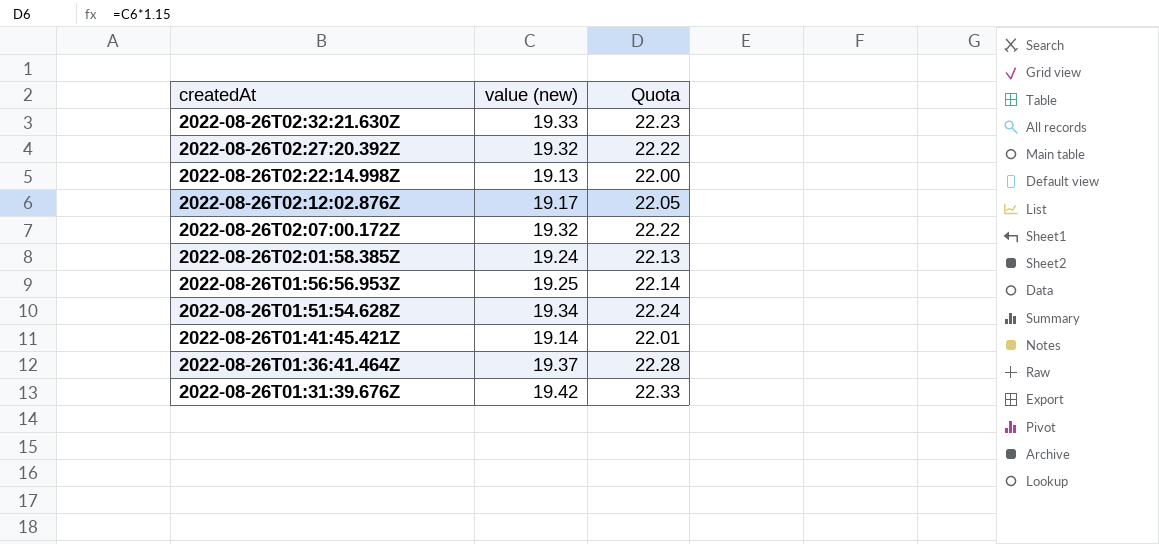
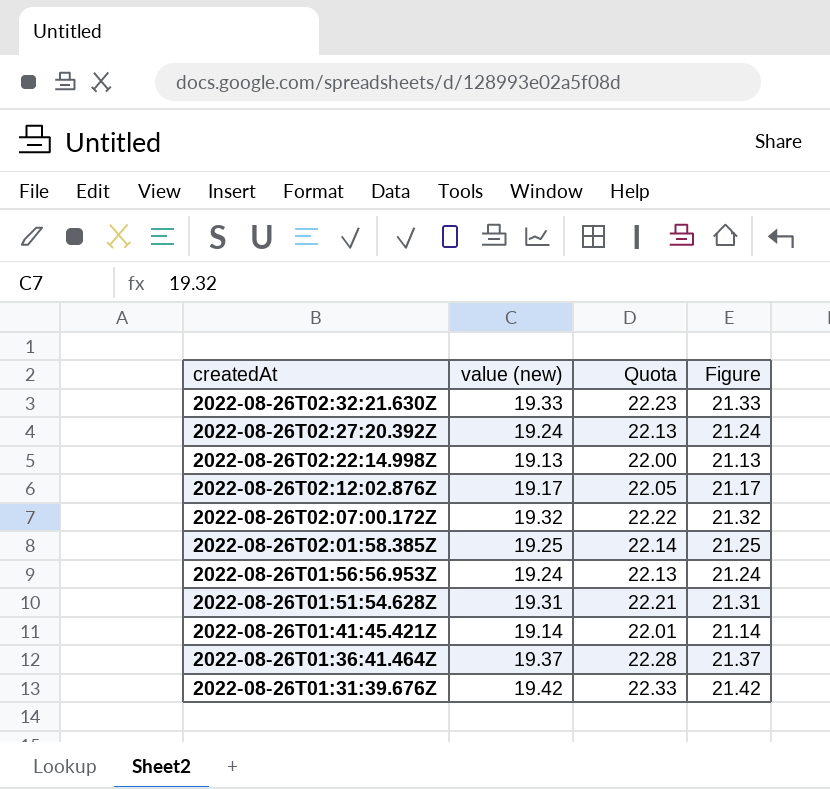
column Figure | formula: none -> [value (new)] + 2
2022-08-26T02:27:20.392Z | value (new): 19.32 -> 19.24
2022-08-26T02:27:20.392Z | Quota: 22.22 -> 22.13
2022-08-26T02:01:58.385Z | value (new): 19.24 -> 19.25
2022-08-26T02:01:58.385Z | Quota: 22.13 -> 22.14
2022-08-26T01:56:56.953Z | value (new): 19.25 -> 19.24
2022-08-26T01:56:56.953Z | Quota: 22.14 -> 22.13
2022-08-26T01:51:54.628Z | value (new): 19.34 -> 19.31
2022-08-26T01:51:54.628Z | Quota: 22.24 -> 22.21

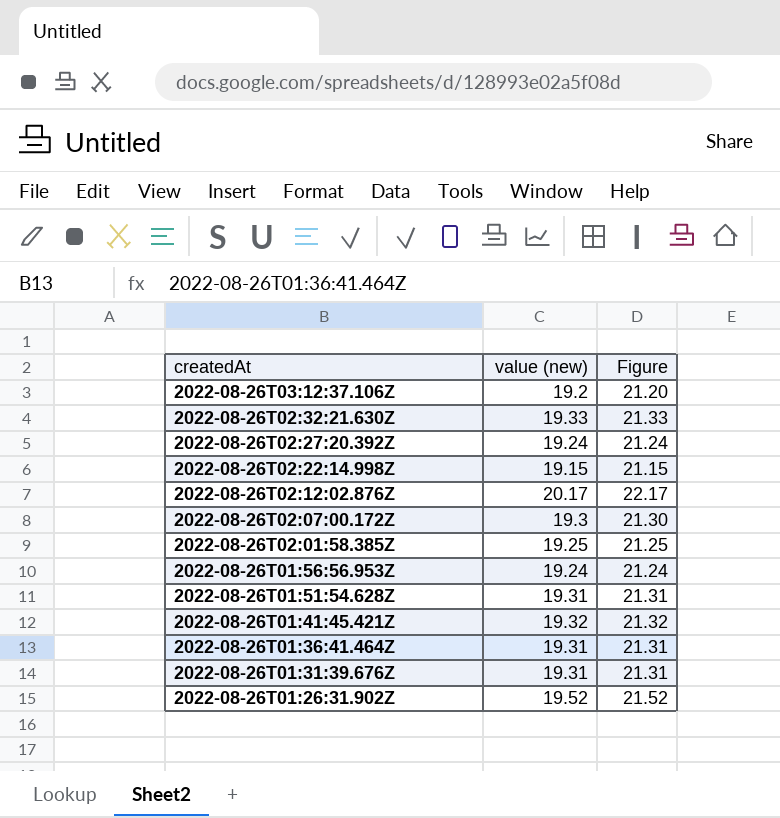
column Quota | formula: [value (new)] * 1.15 -> none
row 2022-08-26T03:12:37.106Z: none -> 19.2 | 21.20
2022-08-26T02:22:14.998Z | value (new): 19.13 -> 19.15
2022-08-26T02:22:14.998Z | Figure: 21.13 -> 21.15
2022-08-26T02:12:02.876Z | value (new): 19.17 -> 20.17
2022-08-26T02:12:02.876Z | Figure: 21.17 -> 22.17
2022-08-26T02:07:00.172Z | value (new): 19.32 -> 19.3
2022-08-26T02:07:00.172Z | Figure: 21.32 -> 21.30
2022-08-26T01:41:45.421Z | value (new): 19.14 -> 19.32
2022-08-26T01:41:45.421Z | Figure: 21.14 -> 21.32
2022-08-26T01:36:41.464Z | value (new): 19.37 -> 19.31
2022-08-26T01:36:41.464Z | Figure: 21.37 -> 21.31
2022-08-26T01:31:39.676Z | value (new): 19.42 -> 19.31
2022-08-26T01:31:39.676Z | Figure: 21.42 -> 21.31
row 2022-08-26T01:26:31.902Z: none -> 19.52 | 21.52

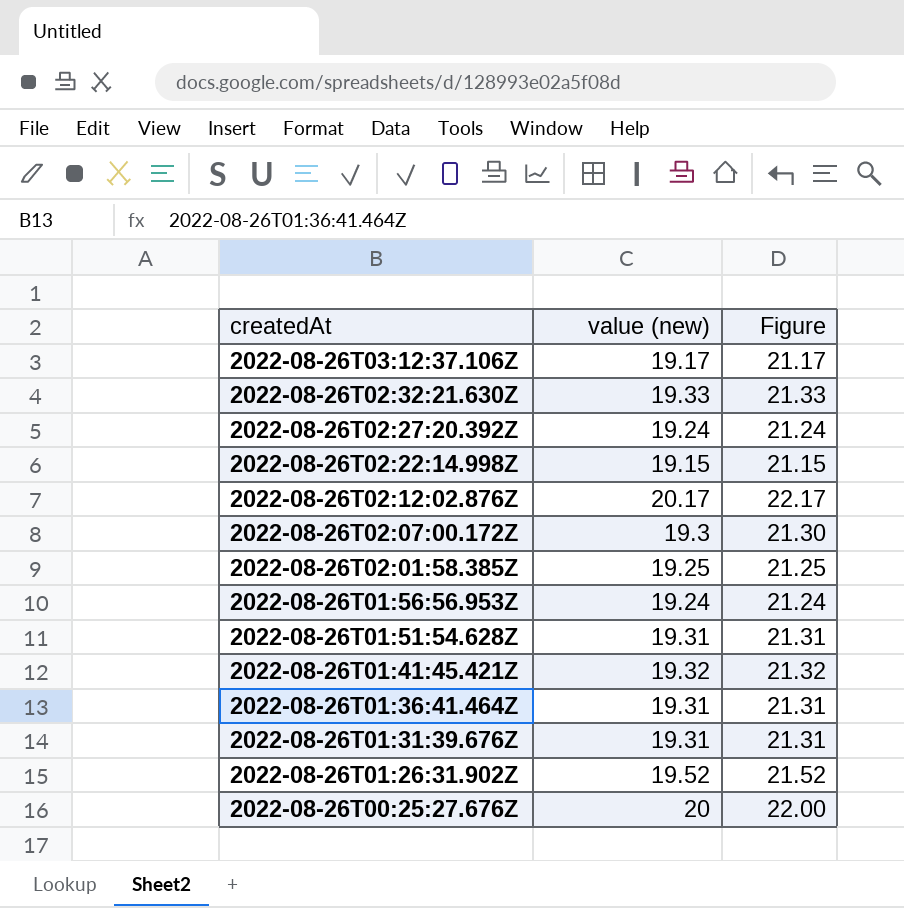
2022-08-26T03:12:37.106Z | value (new): 19.2 -> 19.17
2022-08-26T03:12:37.106Z | Figure: 21.20 -> 21.17
row 2022-08-26T00:25:27.676Z: none -> 20 | 22.00

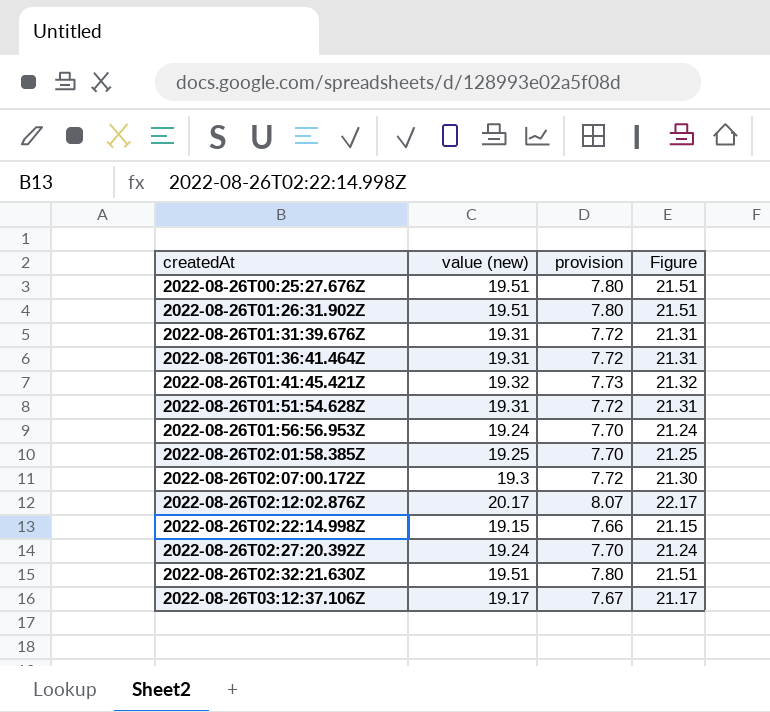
row order: createdAt descending -> createdAt ascending
column provision | formula: none -> [value (new)] * 0.4
2022-08-26T00:25:27.676Z | value (new): 20 -> 19.51
2022-08-26T00:25:27.676Z | Figure: 22.00 -> 21.51
2022-08-26T01:26:31.902Z | value (new): 19.52 -> 19.51
2022-08-26T01:26:31.902Z | Figure: 21.52 -> 21.51
2022-08-26T02:32:21.630Z | value (new): 19.33 -> 19.51
2022-08-26T02:32:21.630Z | Figure: 21.33 -> 21.51

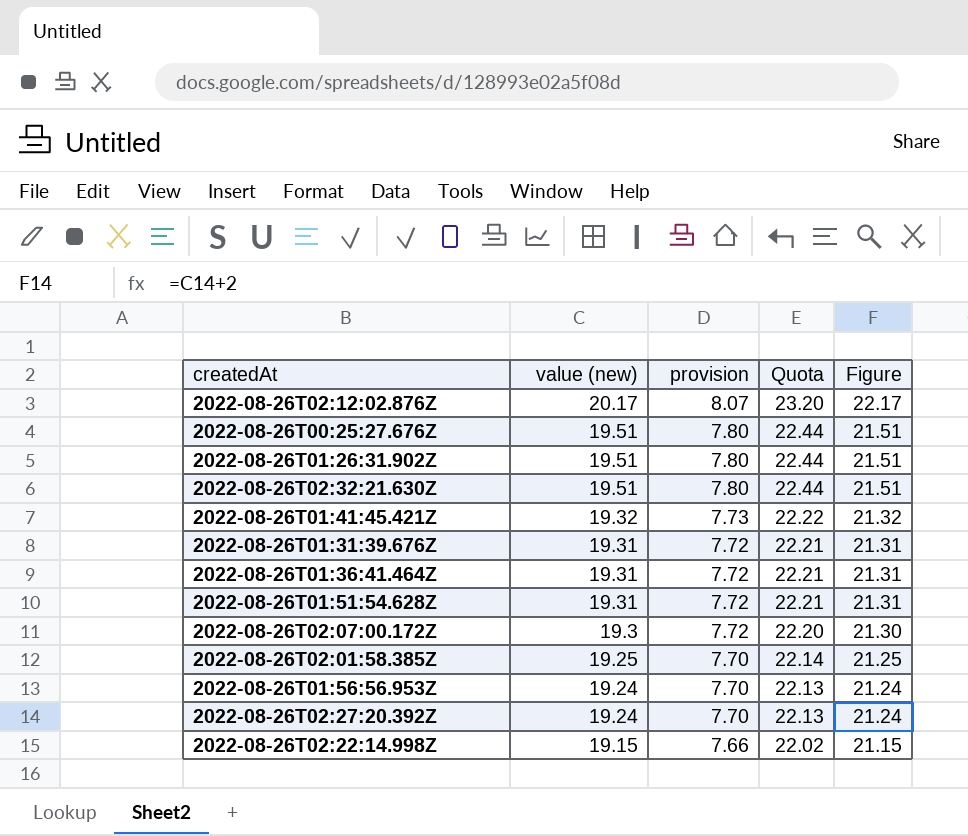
row order: createdAt ascending -> value (new) descending
column Quota | formula: none -> [value (new)] * 1.15
row 2022-08-26T03:12:37.106Z: 19.17 | 7.67 | 21.17 -> none

